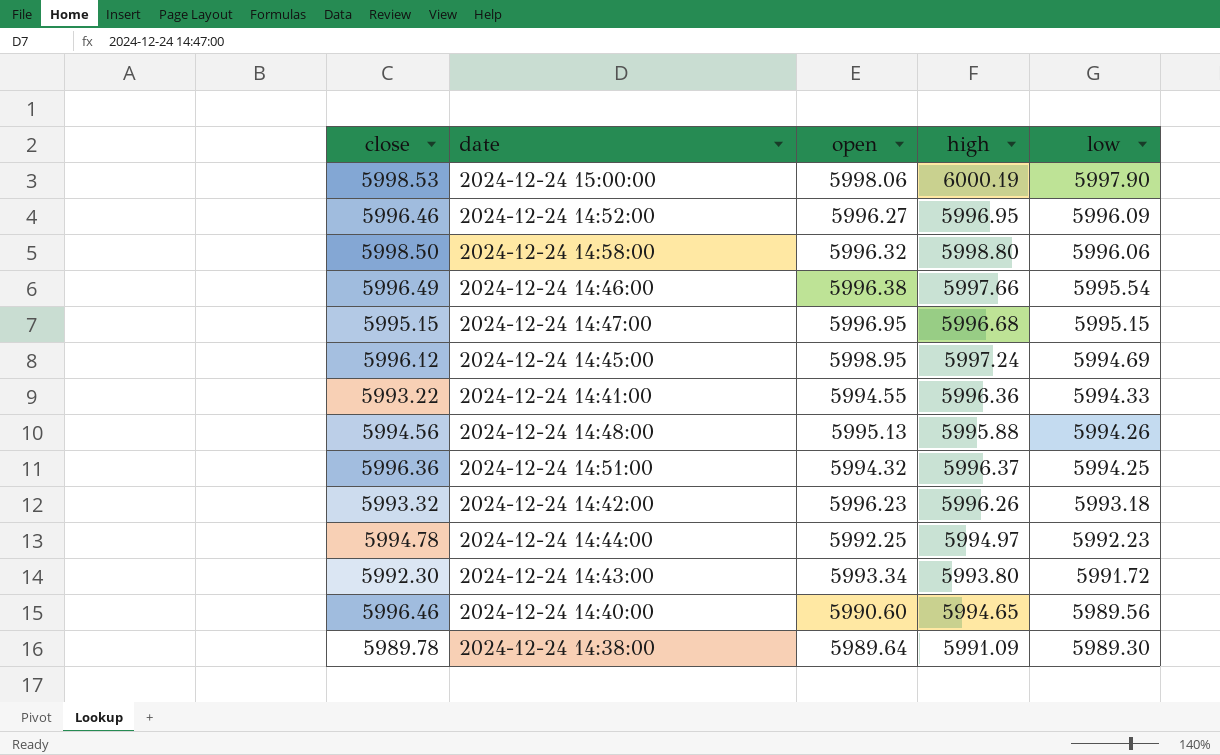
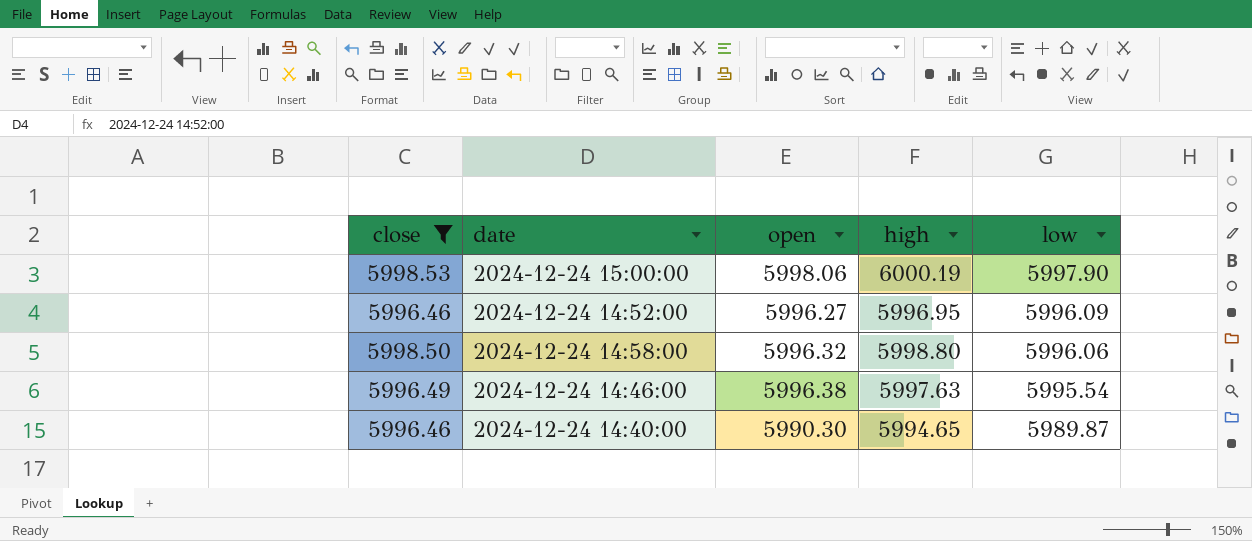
filter: none -> close >= 5996.46
2024-12-24 14:46:00 | high: 5997.66 -> 5997.63
2024-12-24 14:40:00 | open: 5990.60 -> 5990.30
2024-12-24 14:40:00 | low: 5989.56 -> 5989.87

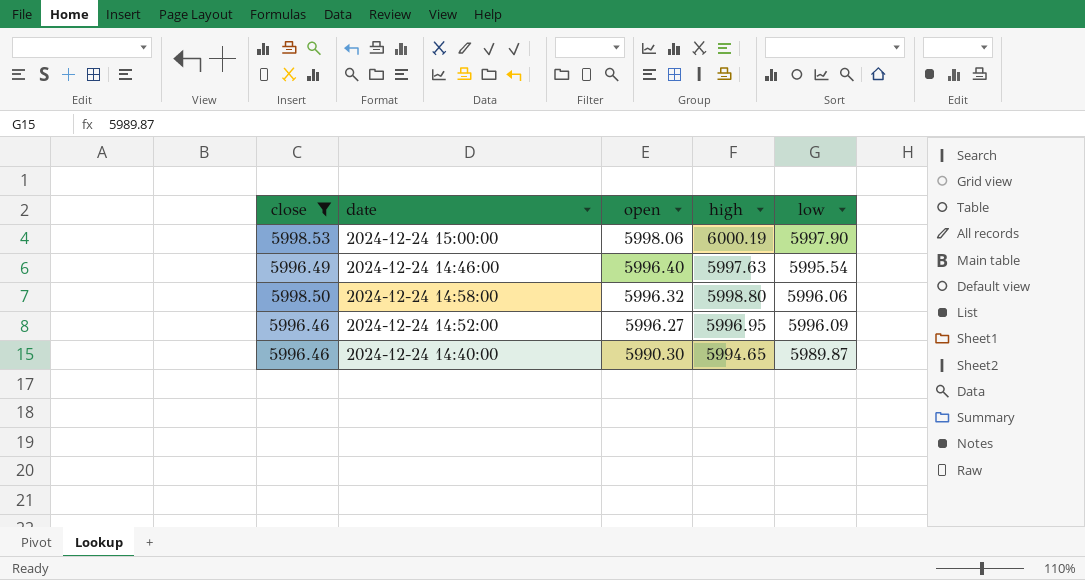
row order: low descending -> open descending
2024-12-24 14:46:00 | open: 5996.38 -> 5996.40

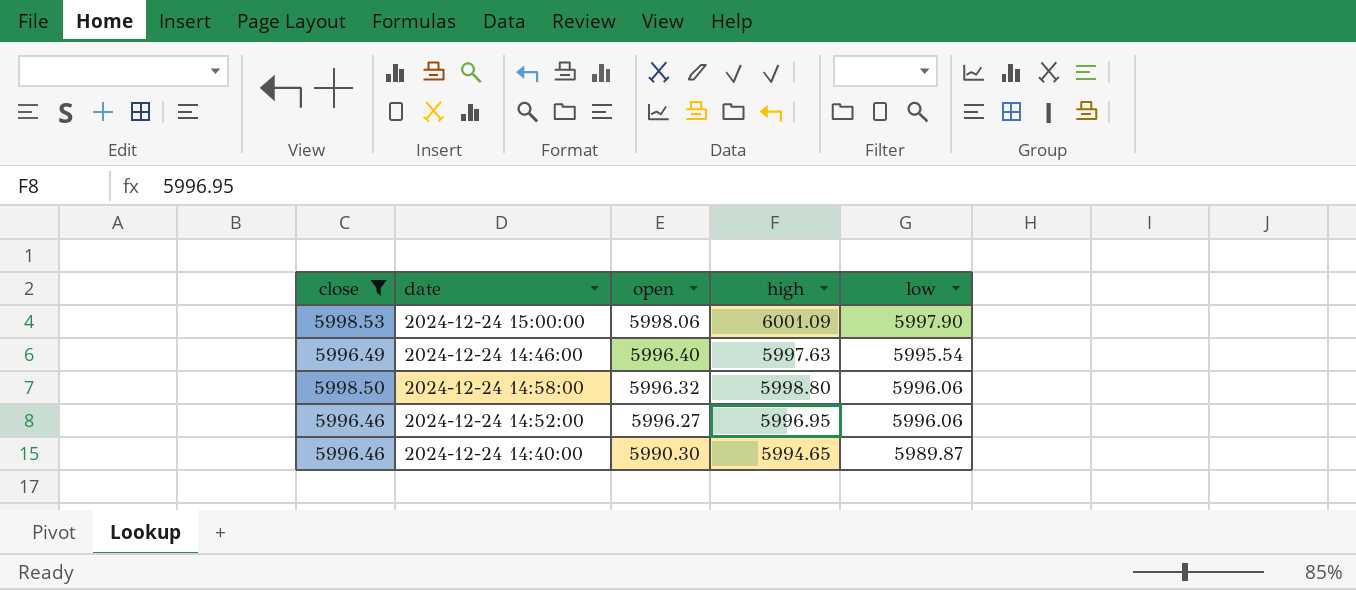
2024-12-24 15:00:00 | high: 6000.19 -> 6001.09
2024-12-24 14:52:00 | low: 5996.09 -> 5996.06

